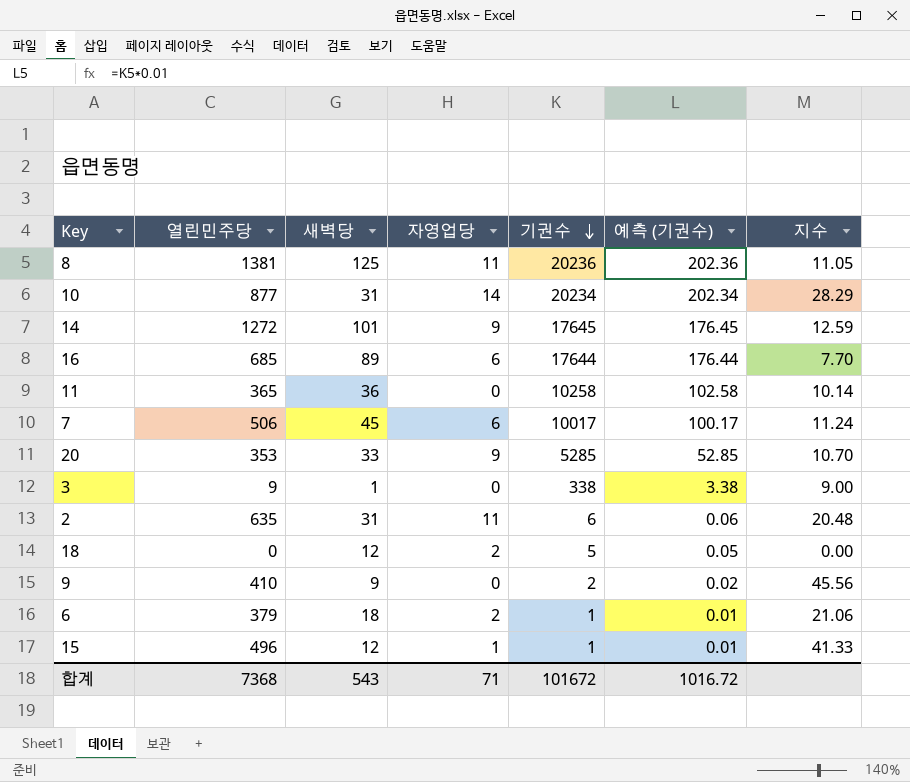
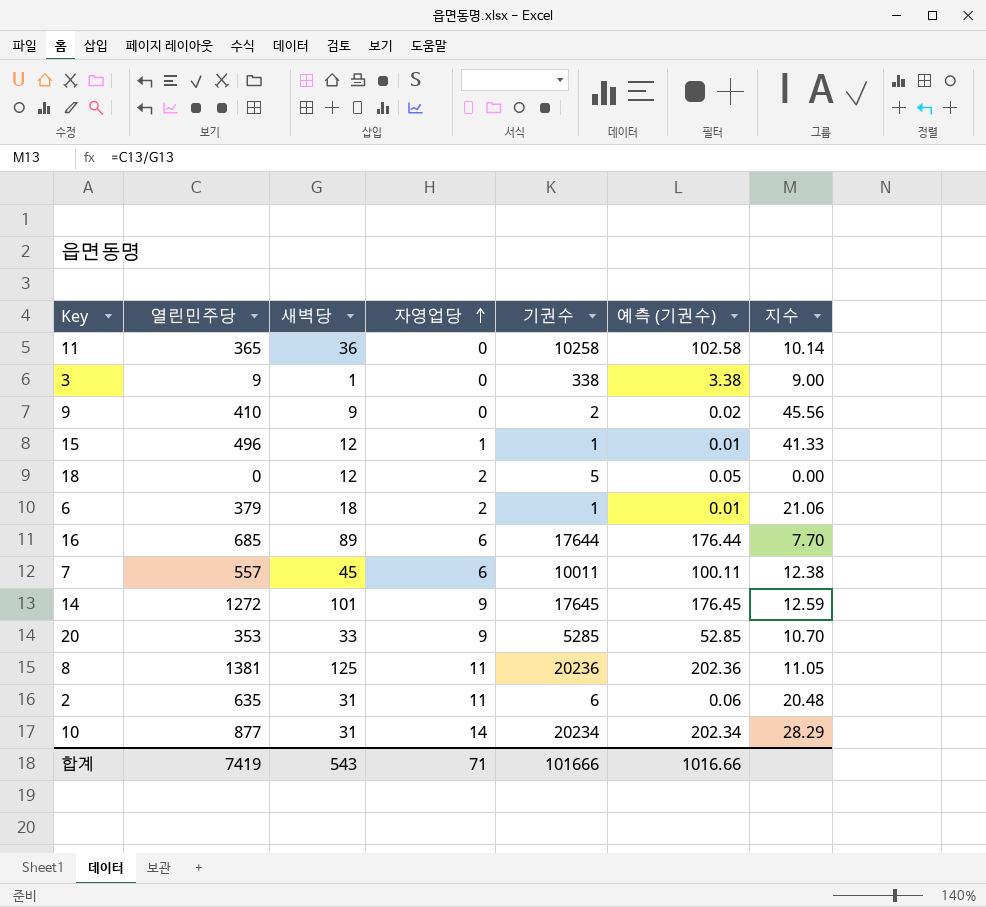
row order: 기권수 descending -> 자영업당 ascending
7 | 열린민주당: 506 -> 557
7 | 기권수: 10017 -> 10011
7 | 예측 (기권수): 100.17 -> 100.11
7 | 지수: 11.24 -> 12.38
합계 | 열린민주당: 7368 -> 7419
합계 | 기권수: 101672 -> 101666
합계 | 예측 (기권수): 1016.72 -> 1016.66

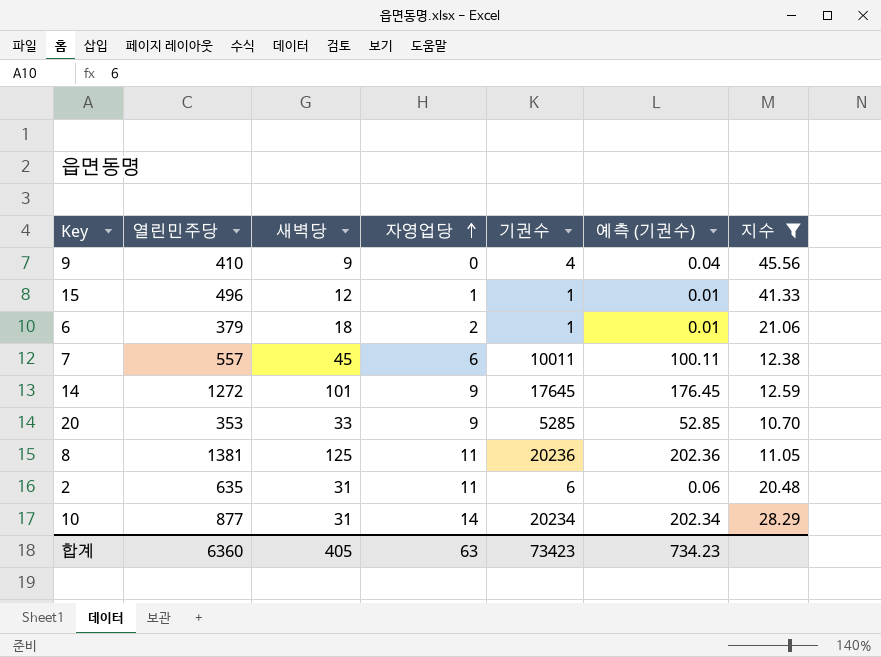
filter: none -> 지수 >= 10.70
9 | 기권수: 2 -> 4
9 | 예측 (기권수): 0.02 -> 0.04
합계 | 열린민주당: 7419 -> 6360
합계 | 새벽당: 543 -> 405
합계 | 자영업당: 71 -> 63
합계 | 기권수: 101666 -> 73423
합계 | 예측 (기권수): 1016.66 -> 734.23

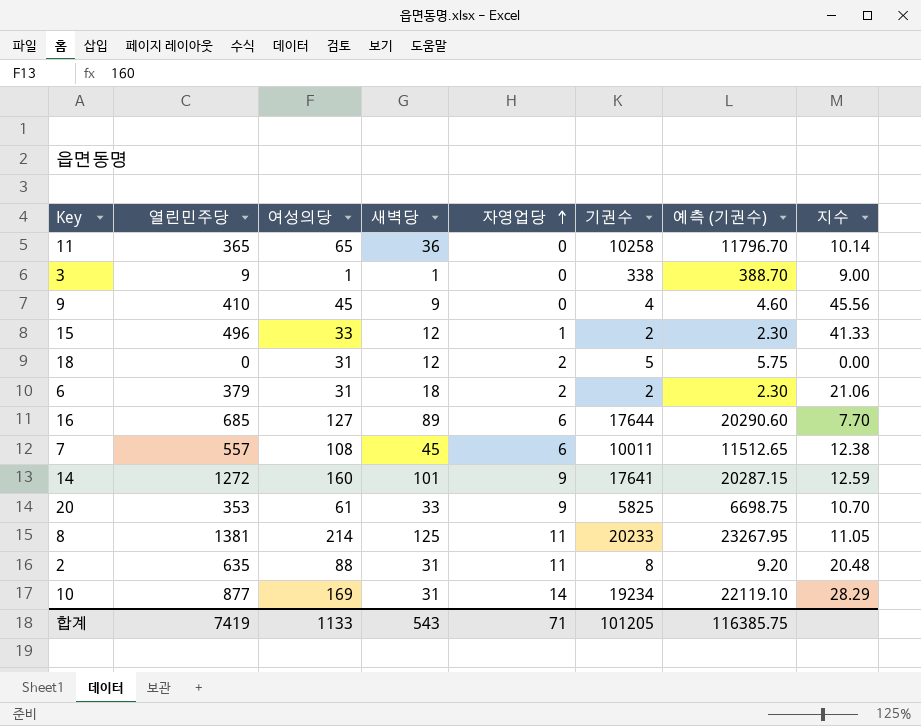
filter: 지수 >= 10.70 -> none
column 여성의당 | position: none -> 3
column 예측 (기권수) | formula: [기권수] * 0.01 -> [기권수] * 1.15
15 | 기권수: 1 -> 2
6 | 기권수: 1 -> 2
14 | 기권수: 17645 -> 17641
20 | 기권수: 5285 -> 5825
8 | 기권수: 20236 -> 20233
2 | 기권수: 6 -> 8
10 | 기권수: 20234 -> 19234
합계 | 열린민주당: 6360 -> 7419
합계 | 새벽당: 405 -> 543
합계 | 자영업당: 63 -> 71
합계 | 기권수: 73423 -> 101205
합계 | 예측 (기권수): 734.23 -> 116385.75

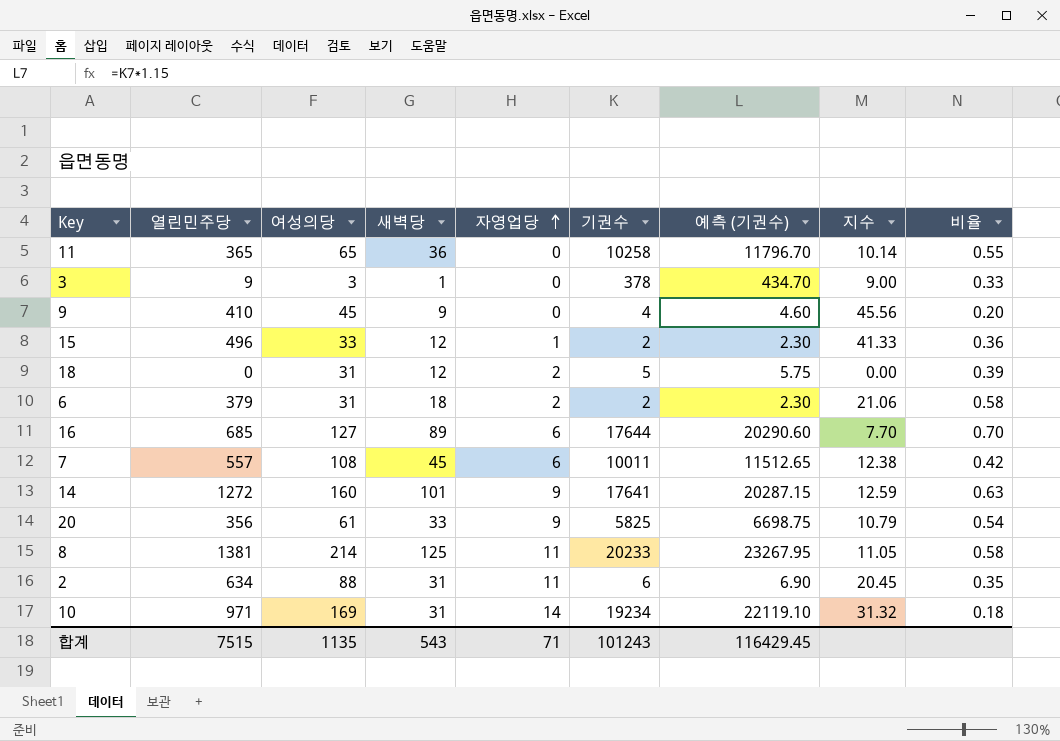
column 비율 | formula: none -> [새벽당] / [여성의당]
3 | 여성의당: 1 -> 3
3 | 기권수: 338 -> 378
3 | 예측 (기권수): 388.70 -> 434.70
20 | 열린민주당: 353 -> 356
20 | 지수: 10.70 -> 10.79
2 | 열린민주당: 635 -> 634
2 | 기권수: 8 -> 6
2 | 예측 (기권수): 9.20 -> 6.90
2 | 지수: 20.48 -> 20.45
10 | 열린민주당: 877 -> 971
10 | 지수: 28.29 -> 31.32
합계 | 열린민주당: 7419 -> 7515
합계 | 여성의당: 1133 -> 1135
합계 | 기권수: 101205 -> 101243
합계 | 예측 (기권수): 116385.75 -> 116429.45

